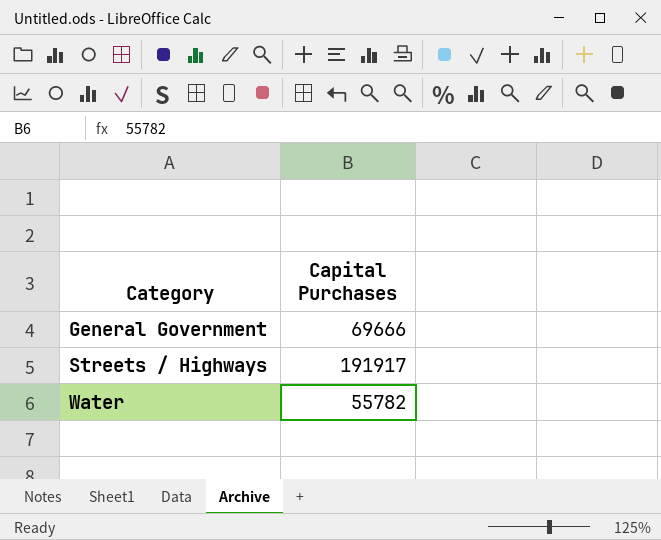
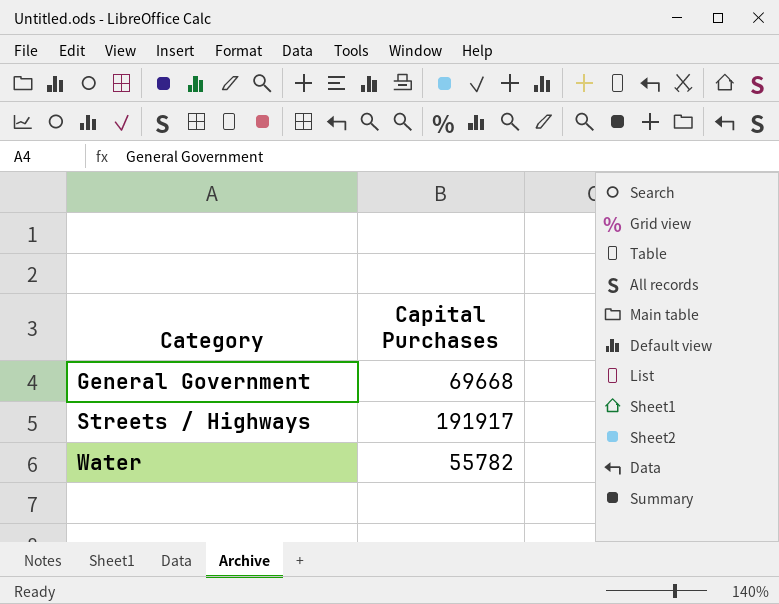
General Government | Capital Purchases: 69666 -> 69668

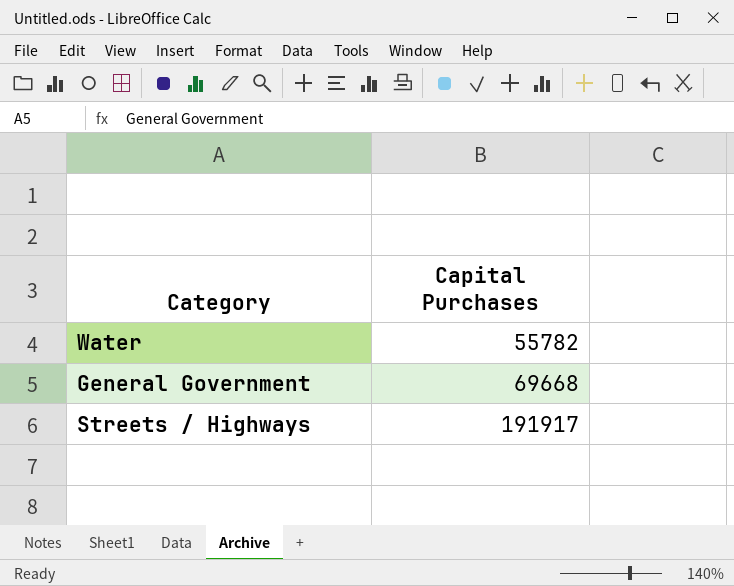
row order: Category ascending -> Capital Purchases ascending

